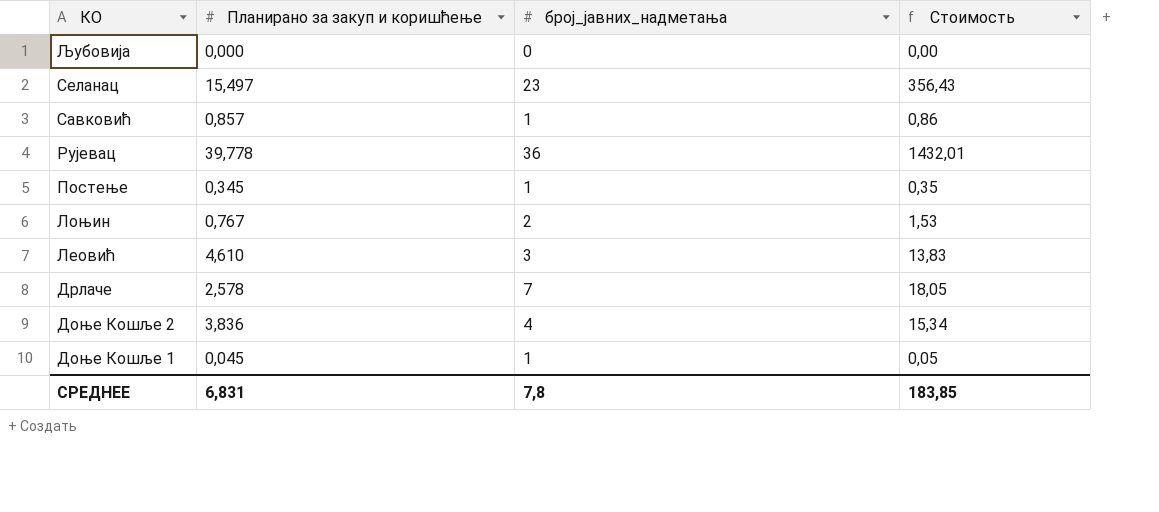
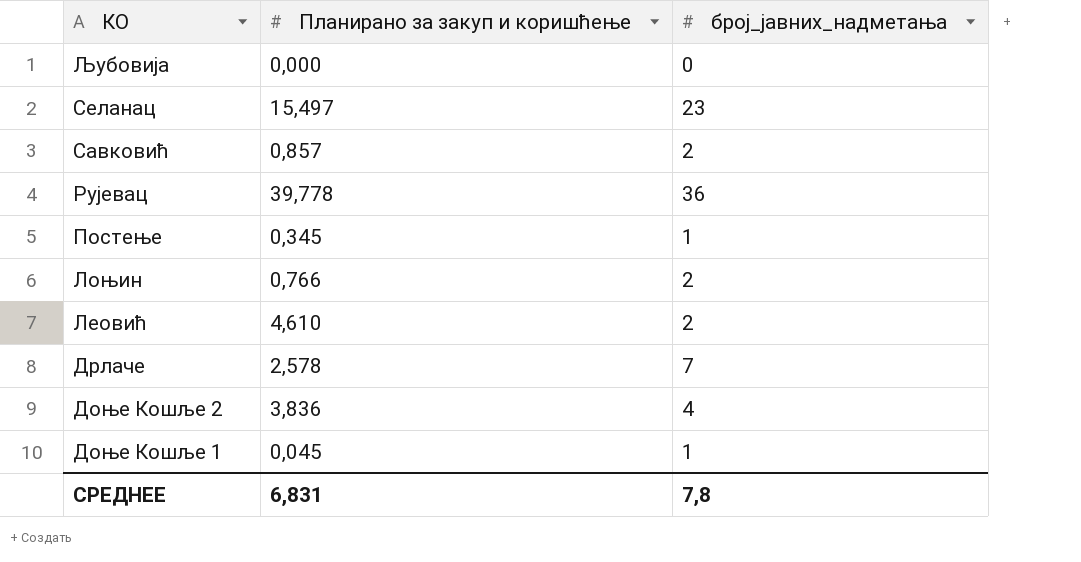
column Стоимость | formula: [Планирано за закуп и коришћење] * [број_јавних_надметања] -> none
Савковић | број_јавних_надметања: 1 -> 2
Лоњин | Планирано за закуп и коришћење: 0,767 -> 0,766
Леовић | број_јавних_надметања: 3 -> 2

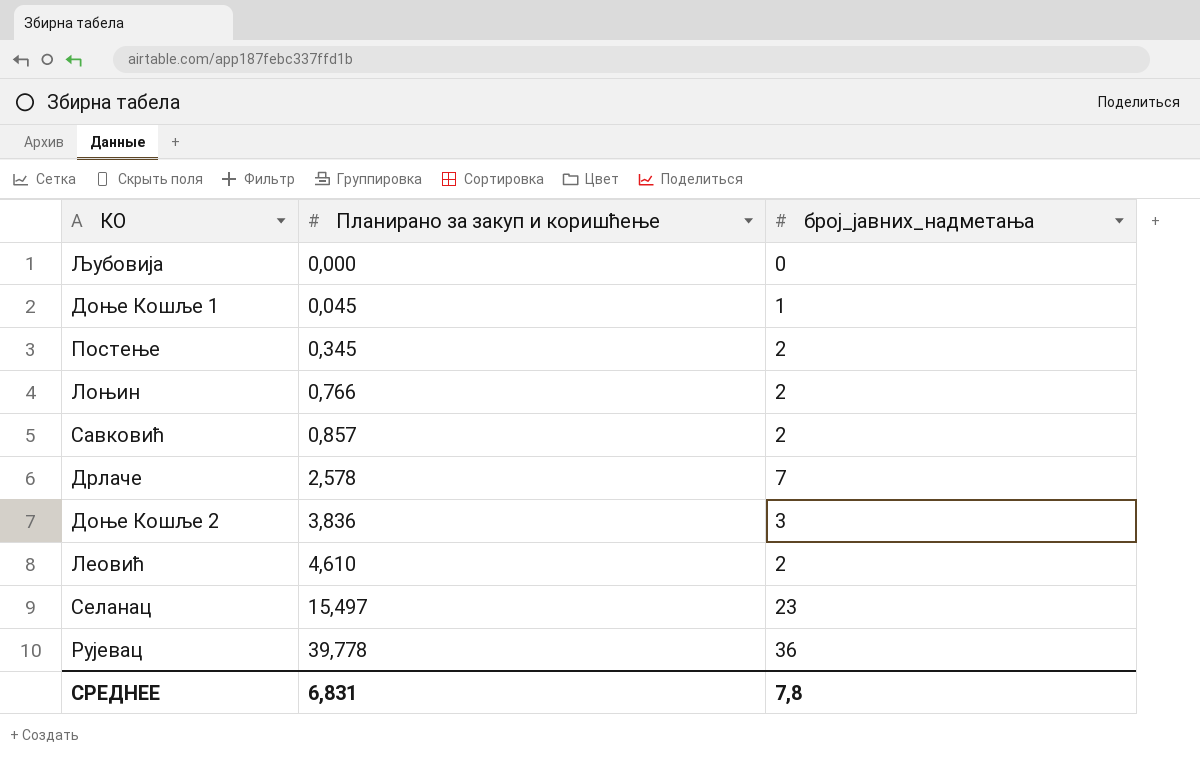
row order: КО descending -> Планирано за закуп и коришћење ascending
Постење | број_јавних_надметања: 1 -> 2
Доње Кошље 2 | број_јавних_надметања: 4 -> 3

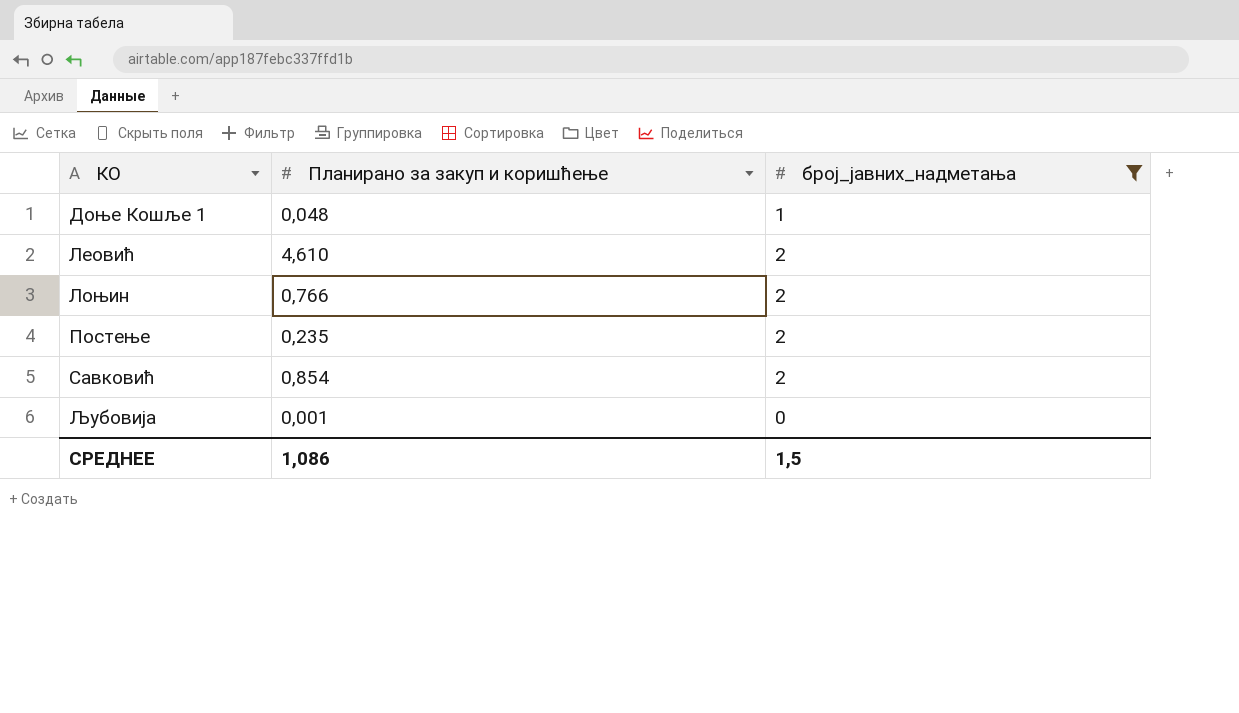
filter: none -> број_јавних_надметања <= 2
row order: Планирано за закуп и коришћење ascending -> КО ascending
Доње Кошље 1 | Планирано за закуп и коришћење: 0,045 -> 0,048
Постење | Планирано за закуп и коришћење: 0,345 -> 0,235
Савковић | Планирано за закуп и коришћење: 0,857 -> 0,854
Љубовија | Планирано за закуп и коришћење: 0,000 -> 0,001
СРЕДНЕЕ | Планирано за закуп и коришћење: 6,831 -> 1,086
СРЕДНЕЕ | број_јавних_надметања: 7,8 -> 1,5

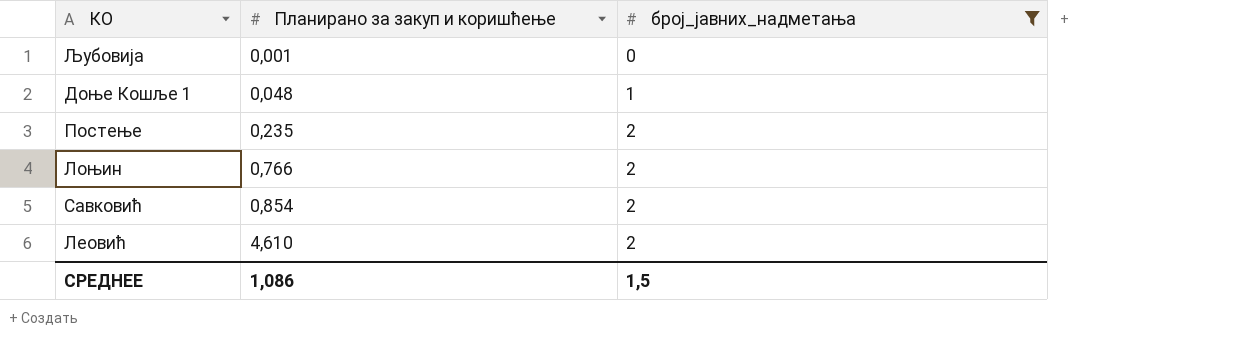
row order: КО ascending -> Планирано за закуп и коришћење ascending

